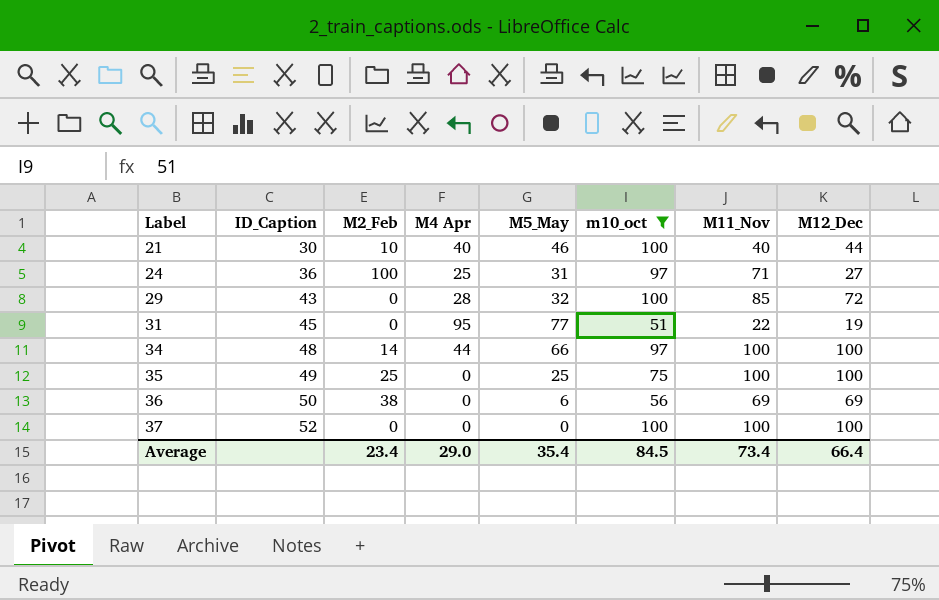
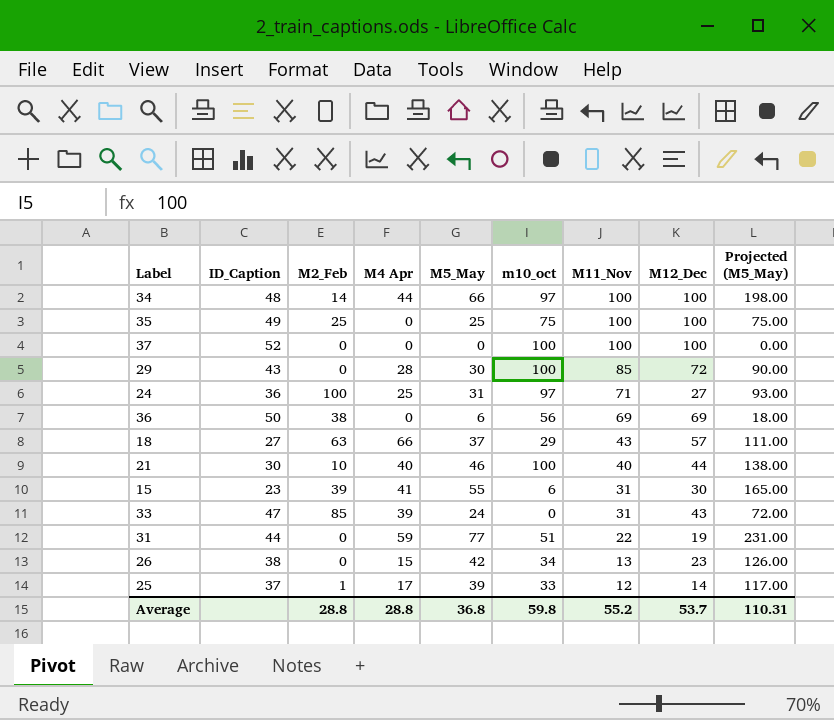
filter: m10_oct >= 51 -> none
row order: Label ascending -> M11_Nov descending
column Projected (M5_May) | formula: none -> [M5_May] * 3
29 | M5_May: 32 -> 30
31 | ID_Caption: 45 -> 44
31 | M4 Apr: 95 -> 59
Average | M2_Feb: 23.4 -> 28.8
Average | M4 Apr: 29.0 -> 28.8
Average | M5_May: 35.4 -> 36.8
Average | m10_oct: 84.5 -> 59.8
Average | M11_Nov: 73.4 -> 55.2
Average | M12_Dec: 66.4 -> 53.7

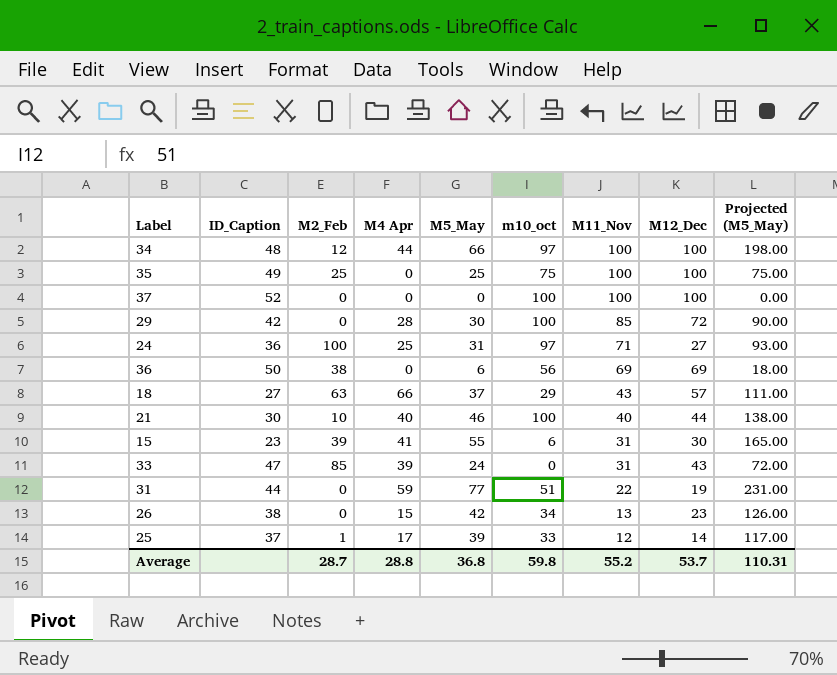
34 | M2_Feb: 14 -> 12
29 | ID_Caption: 43 -> 42
Average | M2_Feb: 28.8 -> 28.7

